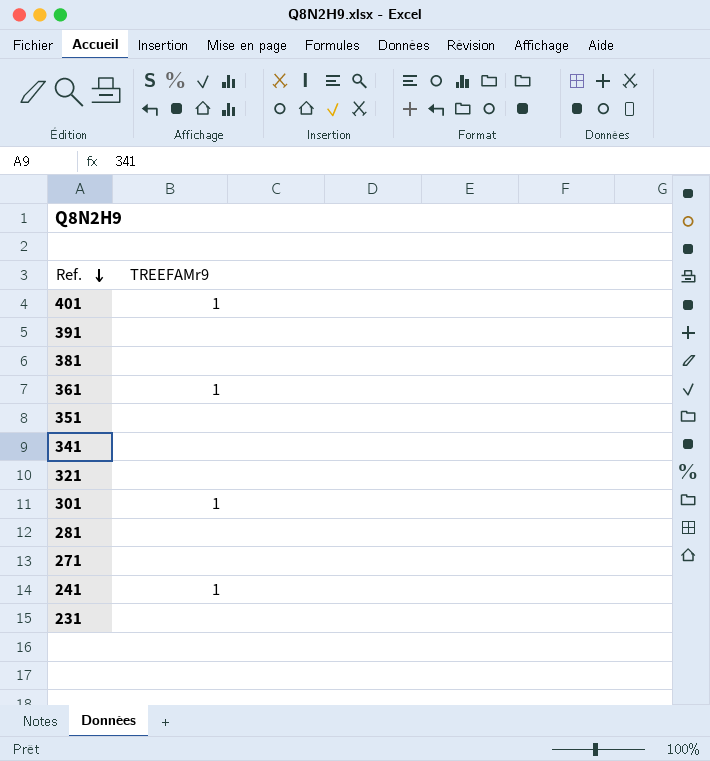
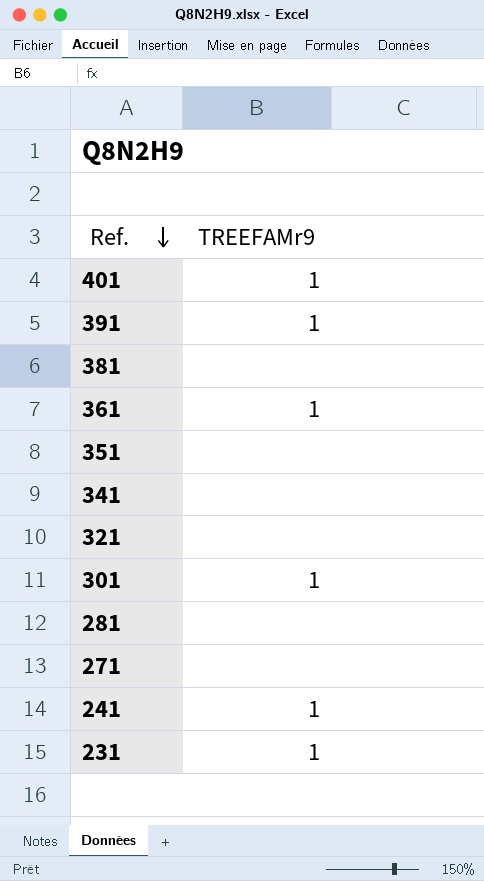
391 | TREEFAMr9: none -> 1
231 | TREEFAMr9: none -> 1

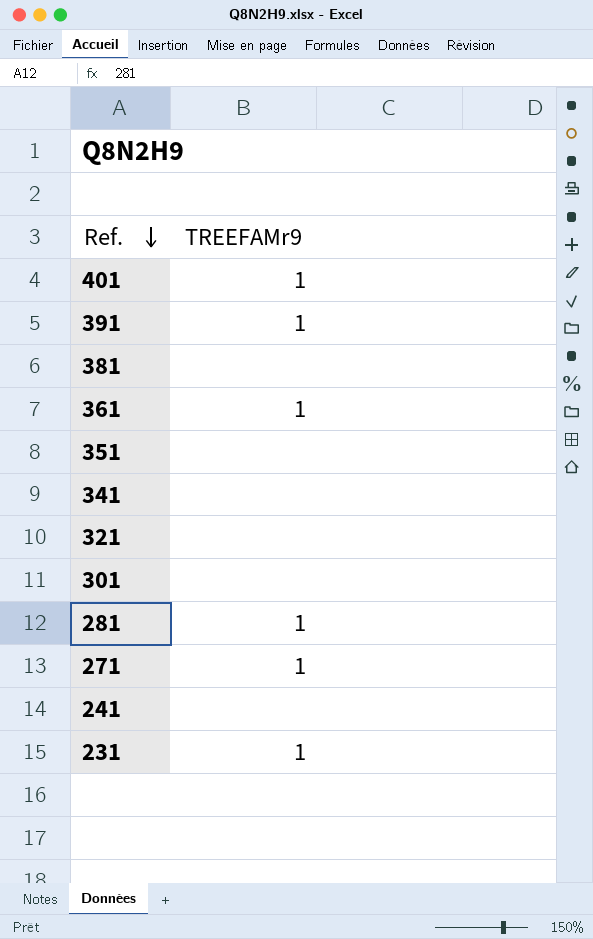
301 | TREEFAMr9: 1 -> none
281 | TREEFAMr9: none -> 1
271 | TREEFAMr9: none -> 1
241 | TREEFAMr9: 1 -> none

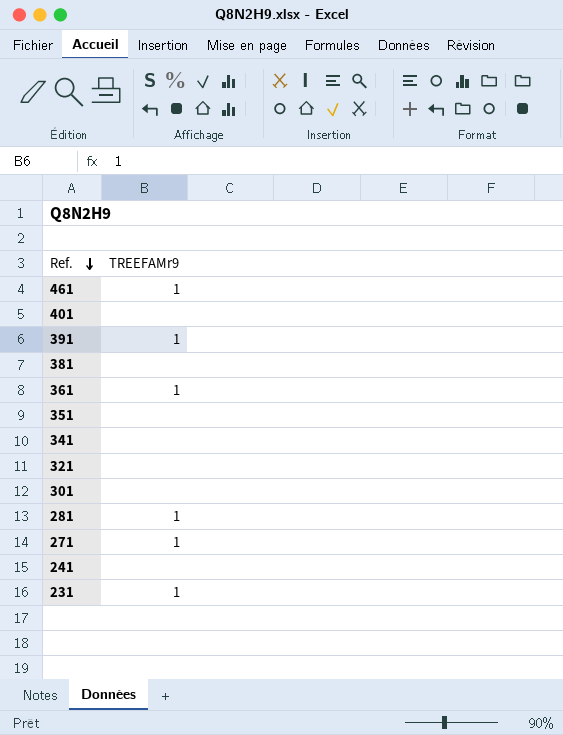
row 461: none -> 1
401 | TREEFAMr9: 1 -> none

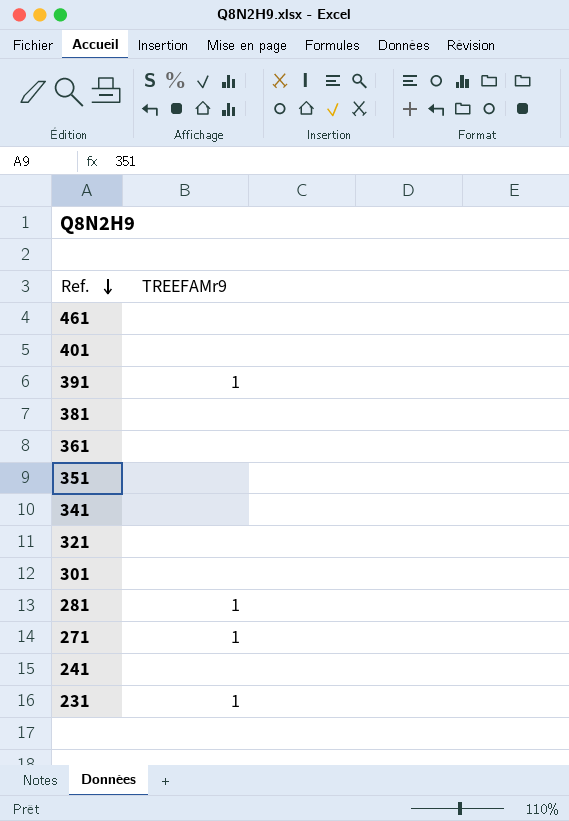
461 | TREEFAMr9: 1 -> none
361 | TREEFAMr9: 1 -> none

